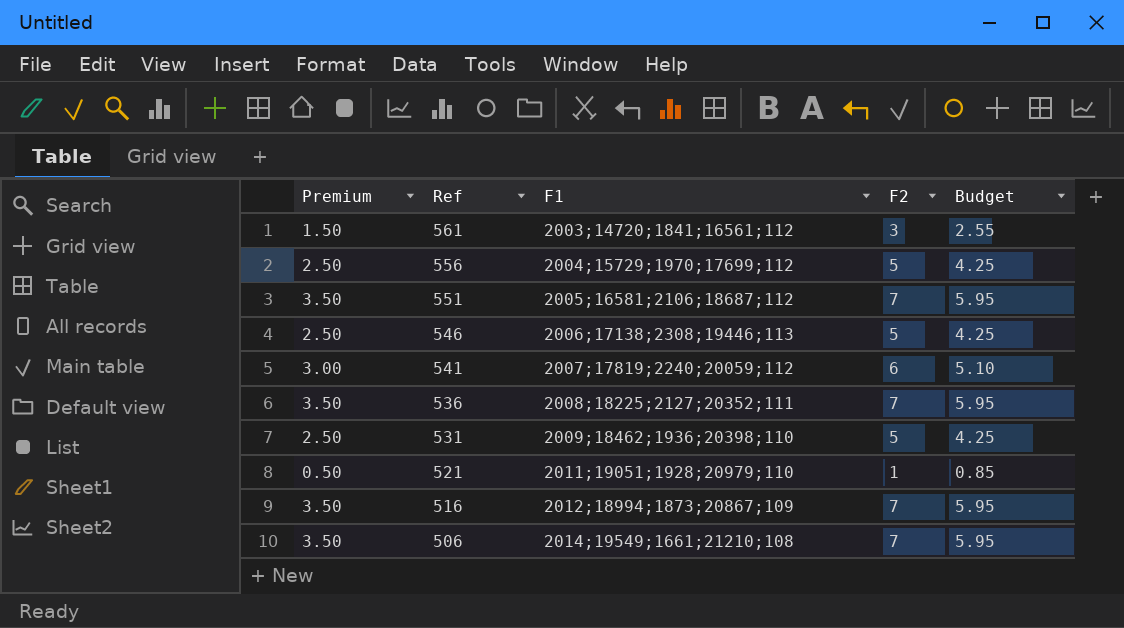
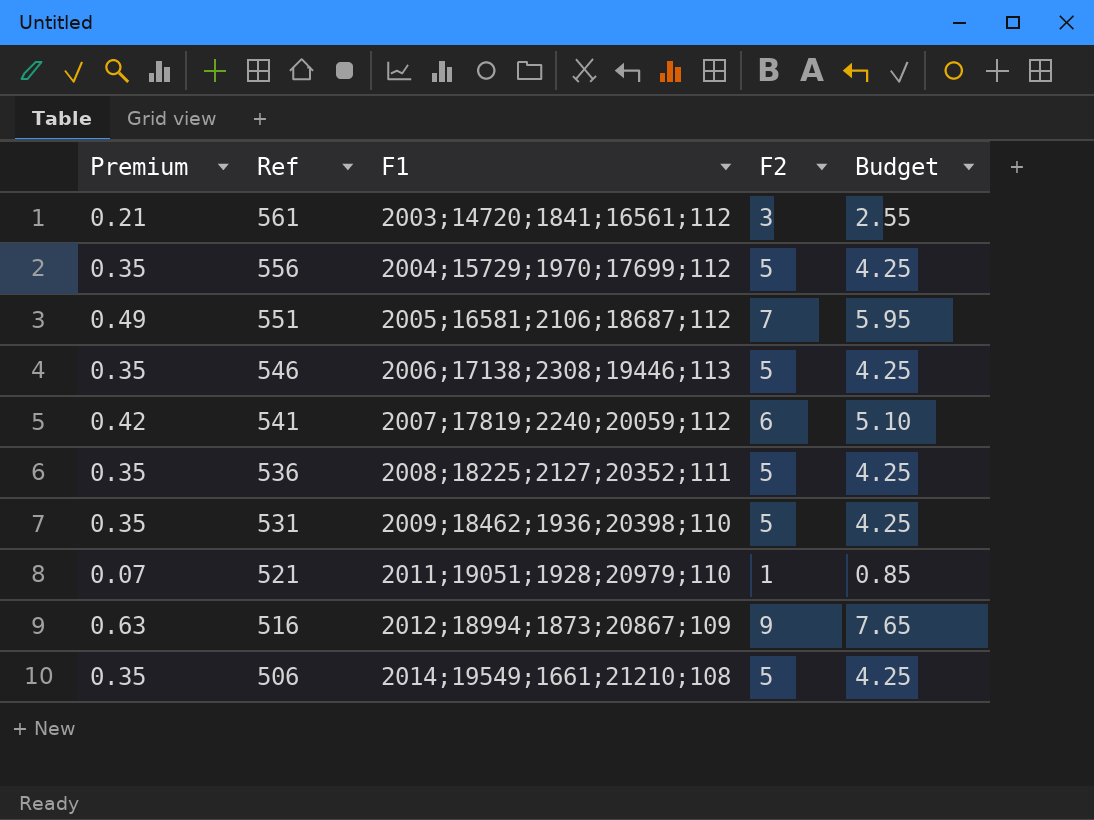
column Premium | formula: [F2] * 0.5 -> [F2] * 0.07
536 | F2: 7 -> 5
536 | Budget: 5.95 -> 4.25
516 | F2: 7 -> 9
516 | Budget: 5.95 -> 7.65
506 | F2: 7 -> 5
506 | Budget: 5.95 -> 4.25

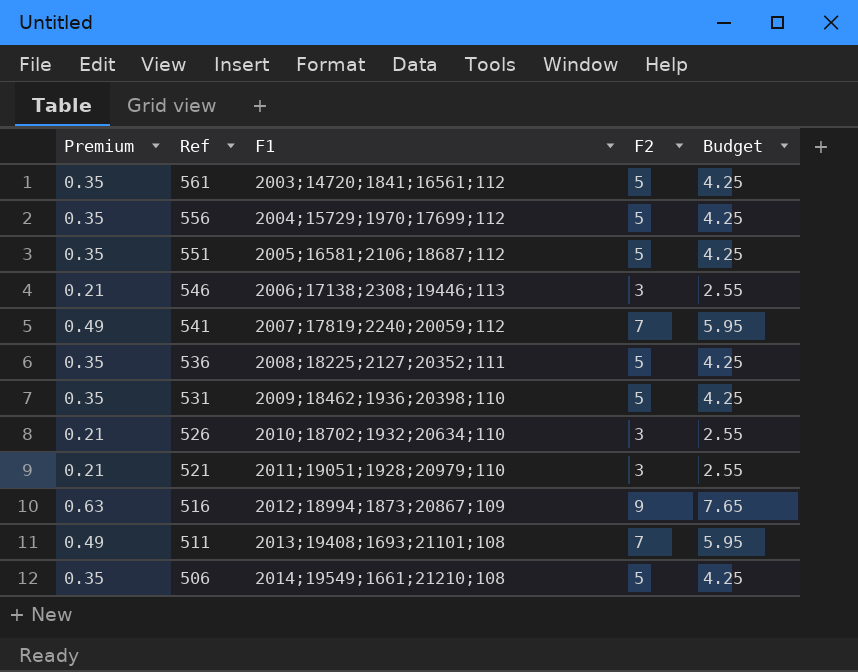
561 | Premium: 0.21 -> 0.35
561 | F2: 3 -> 5
561 | Budget: 2.55 -> 4.25
551 | Premium: 0.49 -> 0.35
551 | F2: 7 -> 5
551 | Budget: 5.95 -> 4.25
546 | Premium: 0.35 -> 0.21
546 | F2: 5 -> 3
546 | Budget: 4.25 -> 2.55
541 | Premium: 0.42 -> 0.49
541 | F2: 6 -> 7
541 | Budget: 5.10 -> 5.95
row 526: none -> 0.21 | 2010;18702;1932;20634;110 | 3 | 2.55
521 | Premium: 0.07 -> 0.21
521 | F2: 1 -> 3
521 | Budget: 0.85 -> 2.55
row 511: none -> 0.49 | 2013;19408;1693;21101;108 | 7 | 5.95

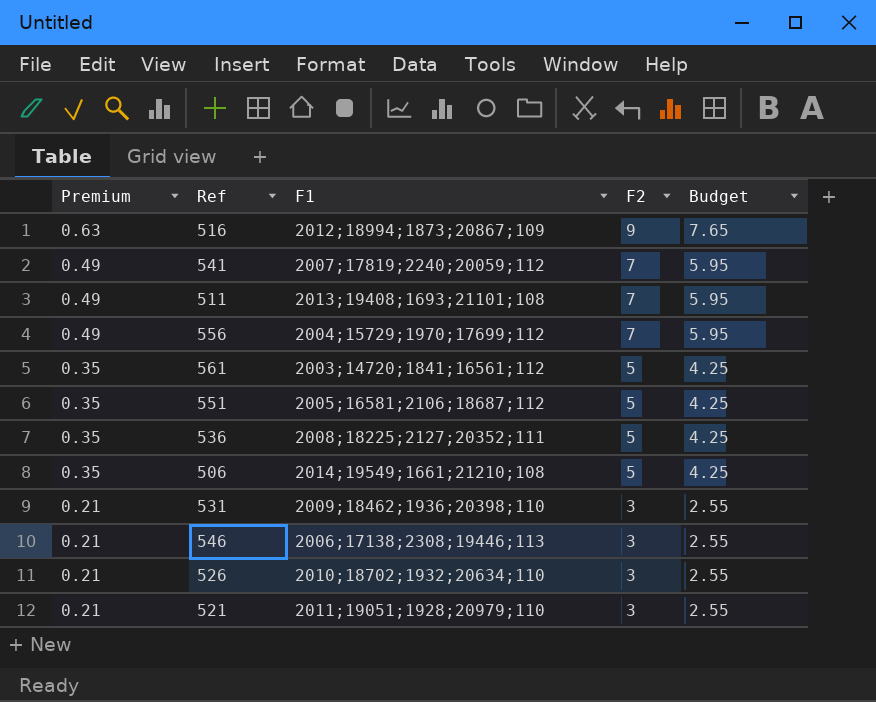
row order: Ref descending -> Premium descending
556 | Premium: 0.35 -> 0.49
556 | F2: 5 -> 7
556 | Budget: 4.25 -> 5.95
531 | Premium: 0.35 -> 0.21
531 | F2: 5 -> 3
531 | Budget: 4.25 -> 2.55

